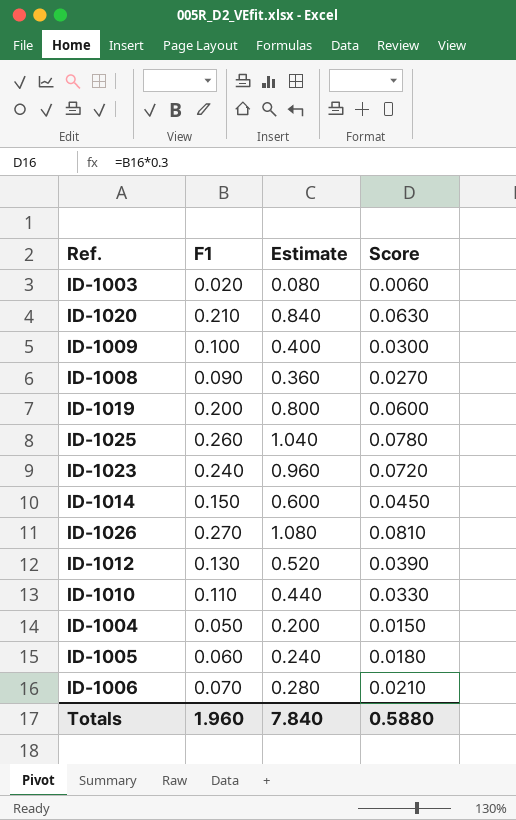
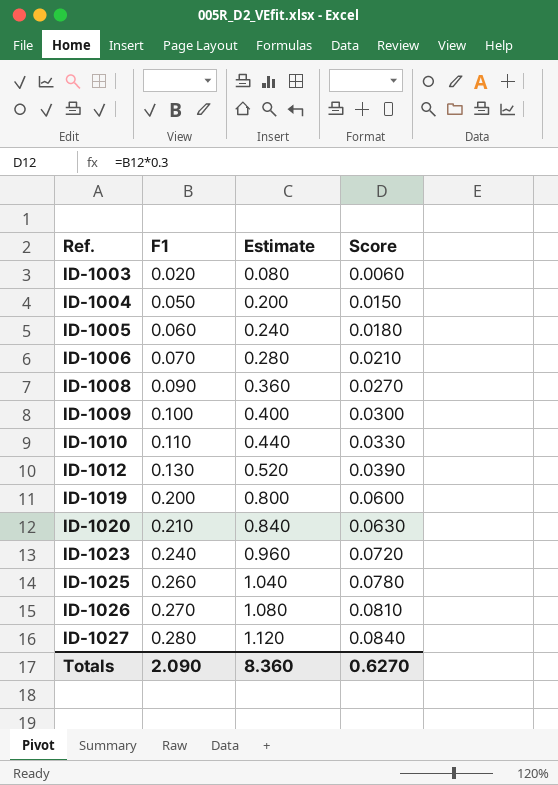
row order: none -> Ref. ascending
row ID-1014: 0.150 | 0.600 | 0.0450 -> none
row ID-1027: none -> 0.280 | 1.120 | 0.0840
Totals | F1: 1.960 -> 2.090
Totals | Estimate: 7.840 -> 8.360
Totals | Score: 0.5880 -> 0.6270

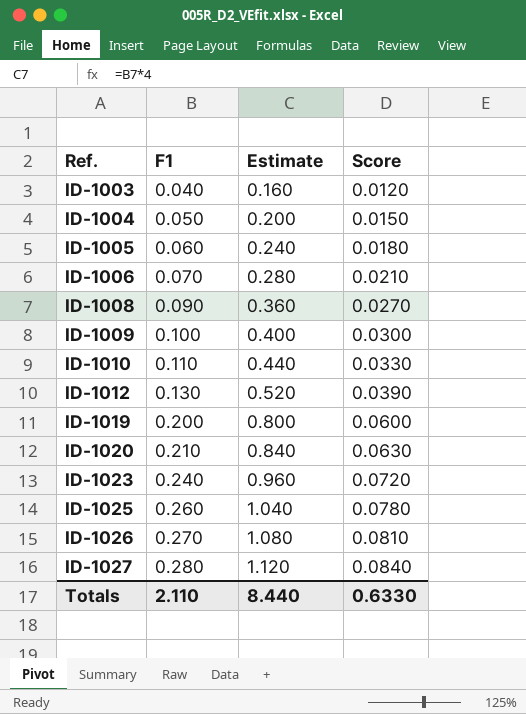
ID-1003 | F1: 0.020 -> 0.040
ID-1003 | Estimate: 0.080 -> 0.160
ID-1003 | Score: 0.0060 -> 0.0120
Totals | F1: 2.090 -> 2.110
Totals | Estimate: 8.360 -> 8.440
Totals | Score: 0.6270 -> 0.6330

